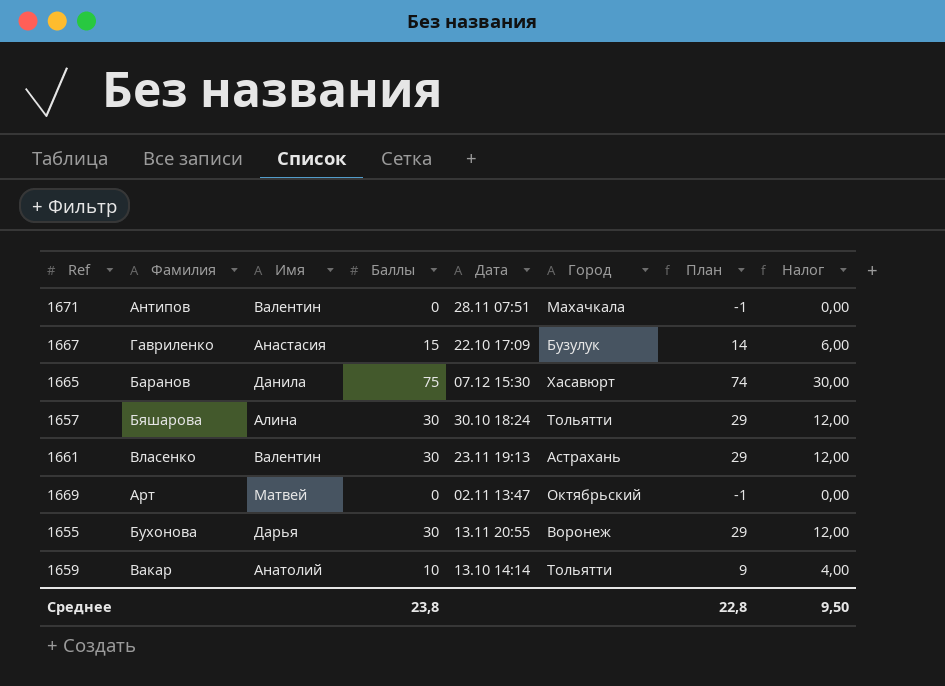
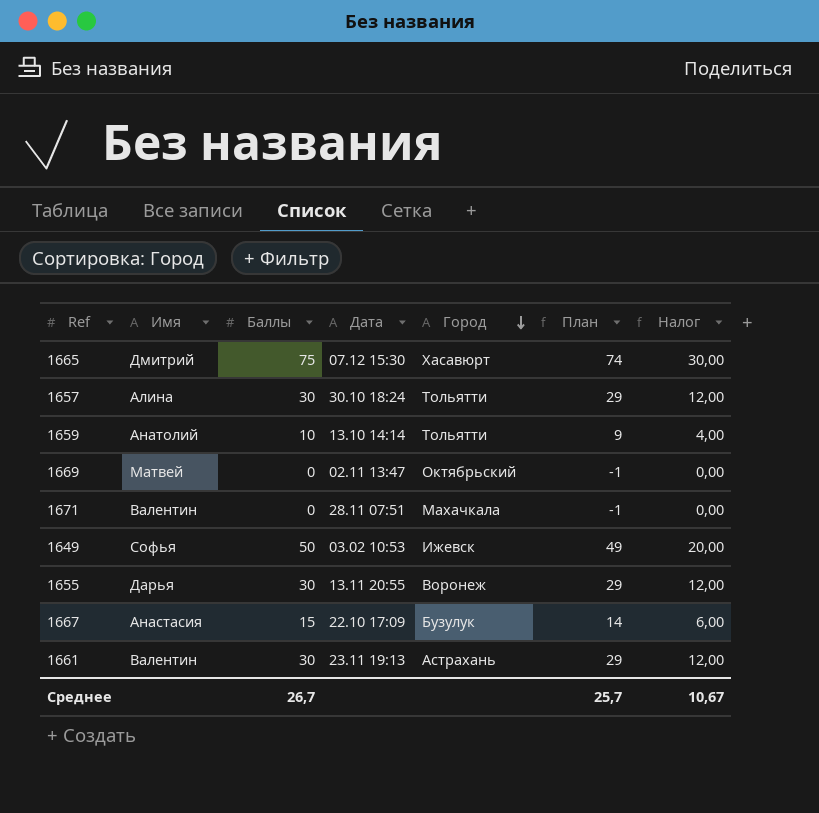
row order: none -> Город descending
column Фамилия | position: 2 -> none
1665 | Имя: Данила -> Дмитрий
row 1649: none -> Софья | 50 | 03.02 10:53 | Ижевск | 49 | 20,00
Среднее | Баллы: 23,8 -> 26,7
Среднее | План: 22,8 -> 25,7
Среднее | Налог: 9,50 -> 10,67

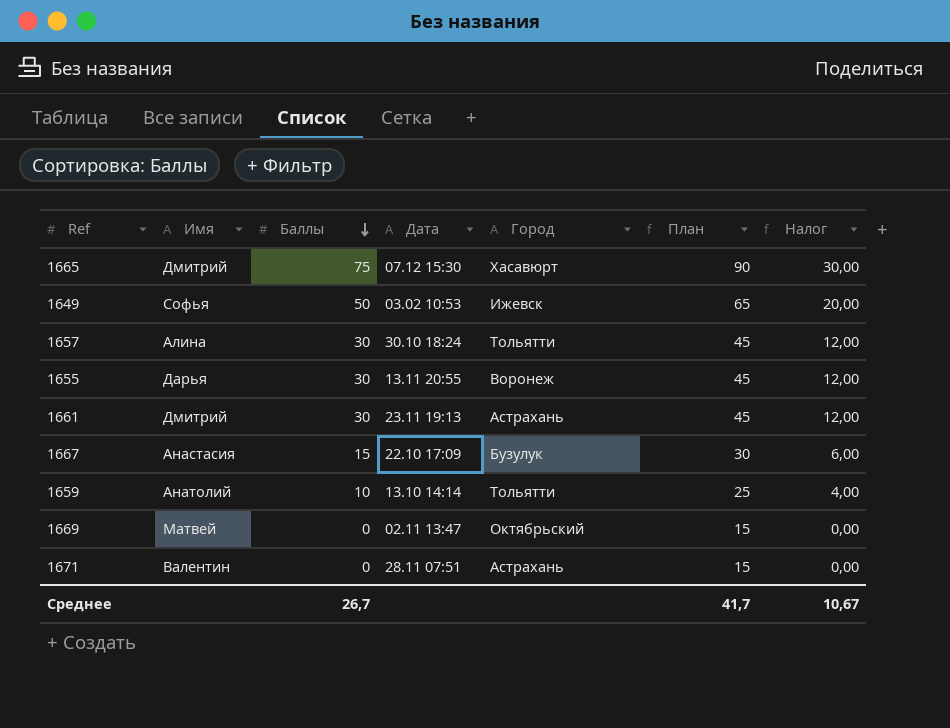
row order: Город descending -> Баллы descending
column План | formula: [Баллы] - 1 -> [Баллы] + 15
1661 | Имя: Валентин -> Дмитрий
1671 | Город: Махачкала -> Астрахань
Среднее | План: 25,7 -> 41,7

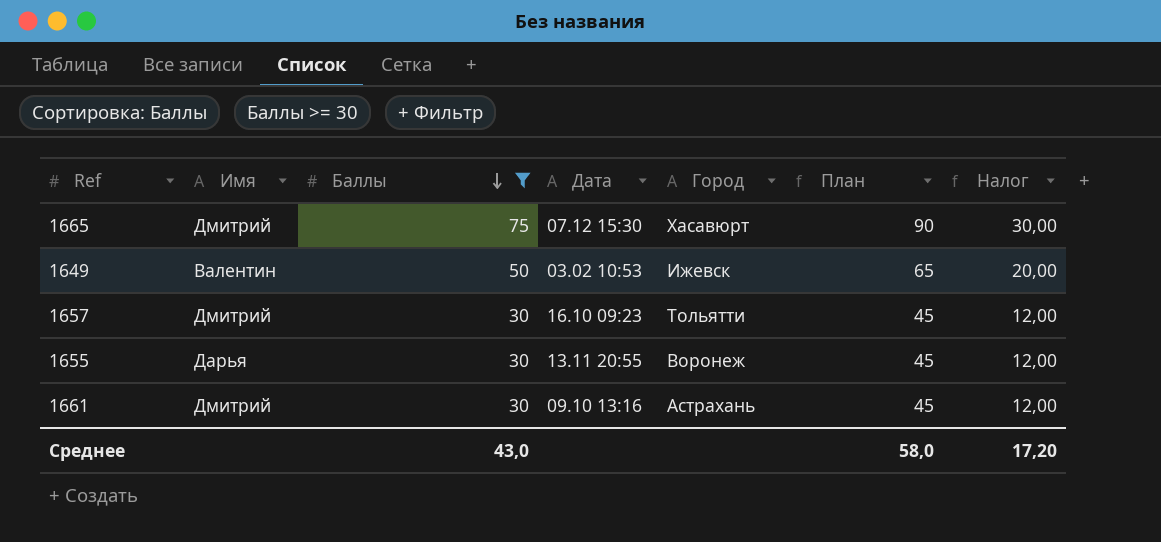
filter: none -> Баллы >= 30
1649 | Имя: Софья -> Валентин
1657 | Имя: Алина -> Дмитрий
1657 | Дата: 30.10 18:24 -> 16.10 09:23
1661 | Дата: 23.11 19:13 -> 09.10 13:16
Среднее | Баллы: 26,7 -> 43,0
Среднее | План: 41,7 -> 58,0
Среднее | Налог: 10,67 -> 17,20

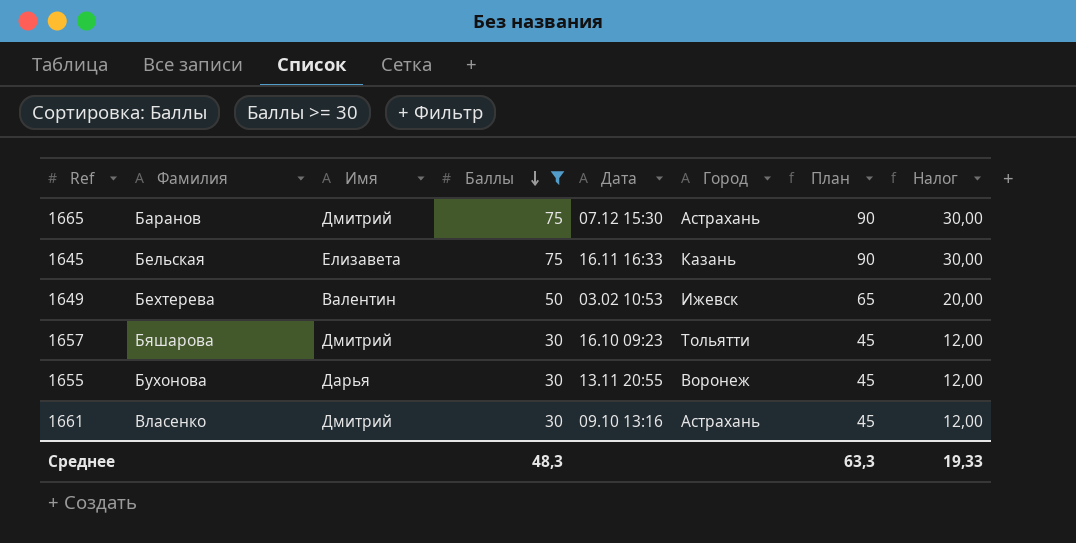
column Фамилия | position: none -> 2
1665 | Город: Хасавюрт -> Астрахань
row 1645: none -> Бельская | Елизавета | 75 | 16.11 16:33 | Казань | 90 | 30,00
Среднее | Баллы: 43,0 -> 48,3
Среднее | План: 58,0 -> 63,3
Среднее | Налог: 17,20 -> 19,33

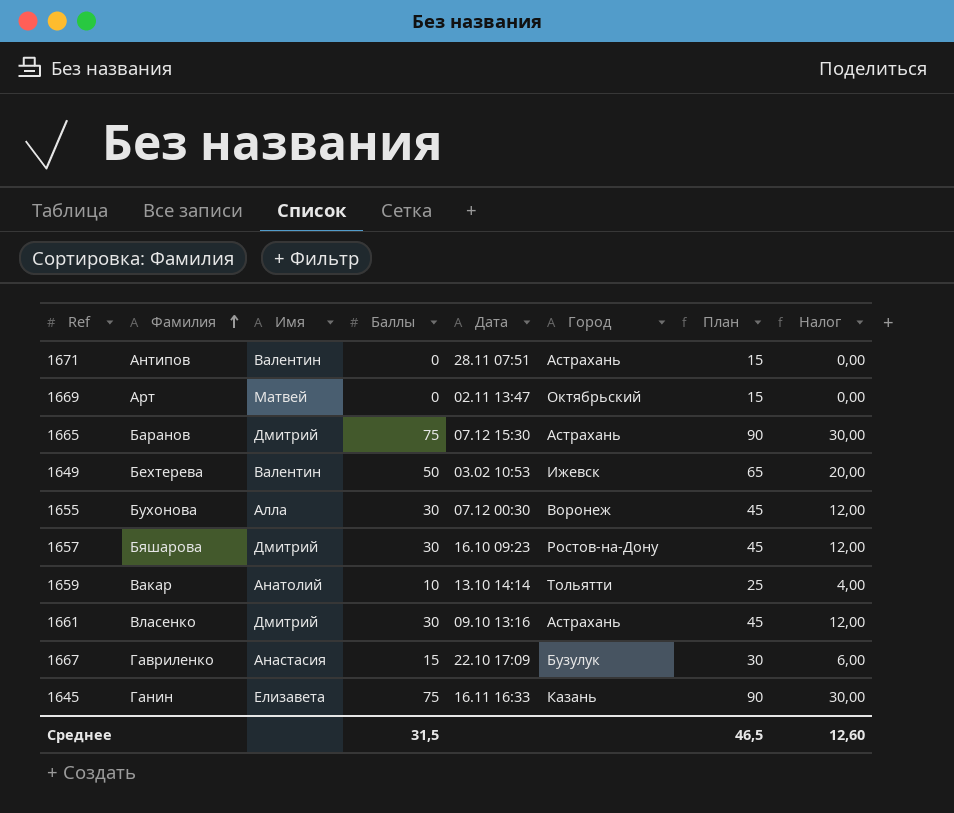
filter: Баллы >= 30 -> none
row order: Баллы descending -> Фамилия ascending
1655 | Имя: Дарья -> Алла
1655 | Дата: 13.11 20:55 -> 07.12 00:30
1657 | Город: Тольятти -> Ростов-на-Дону
1645 | Фамилия: Бельская -> Ганин
Среднее | Баллы: 48,3 -> 31,5
Среднее | План: 63,3 -> 46,5
Среднее | Налог: 19,33 -> 12,60

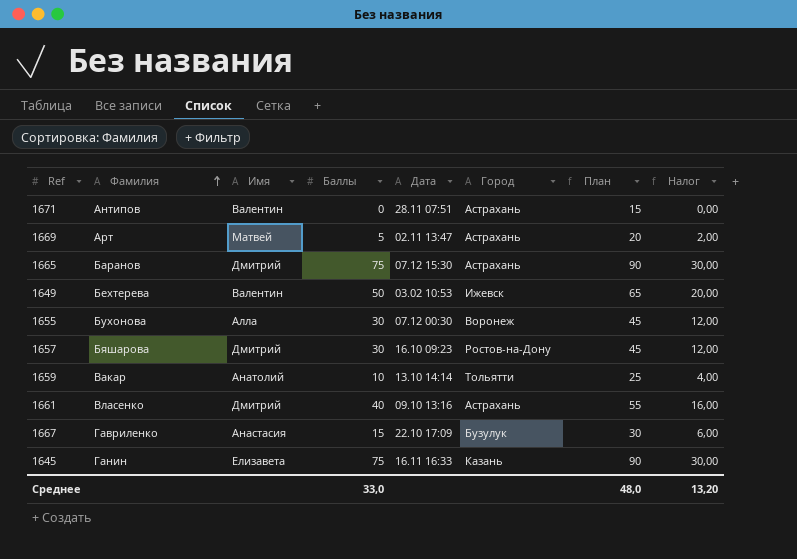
1669 | Баллы: 0 -> 5
1669 | Город: Октябрьский -> Астрахань
1669 | План: 15 -> 20
1669 | Налог: 0,00 -> 2,00
1661 | Баллы: 30 -> 40
1661 | План: 45 -> 55
1661 | Налог: 12,00 -> 16,00
Среднее | Баллы: 31,5 -> 33,0
Среднее | План: 46,5 -> 48,0
Среднее | Налог: 12,60 -> 13,20

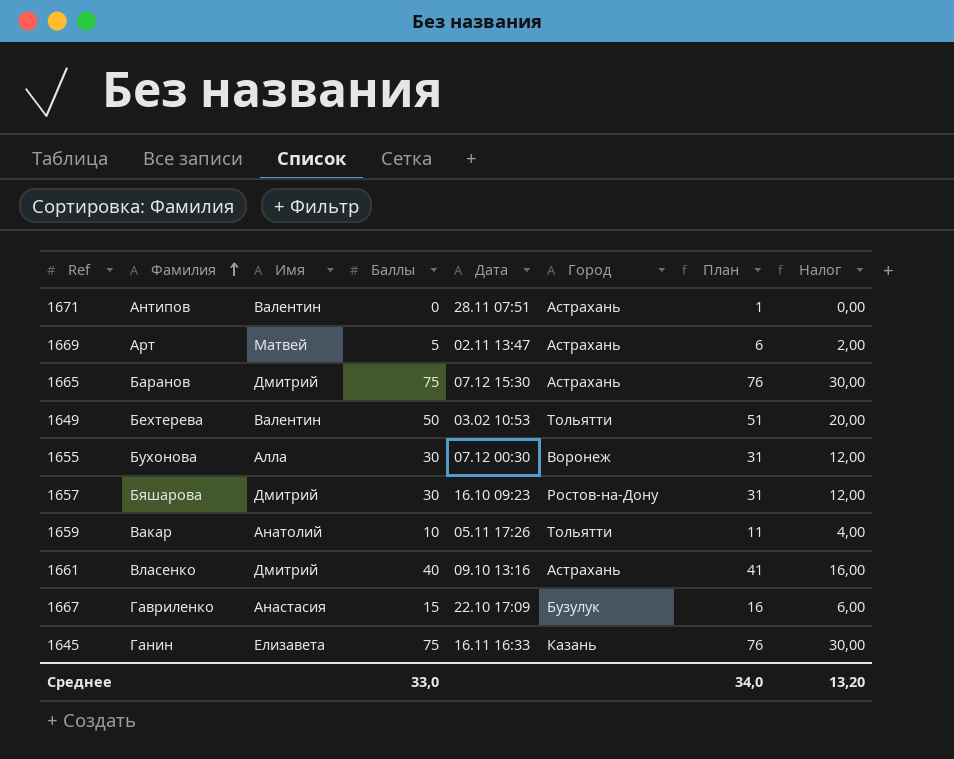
column План | formula: [Баллы] + 15 -> [Баллы] + 1
1649 | Город: Ижевск -> Тольятти
1659 | Дата: 13.10 14:14 -> 05.11 17:26
Среднее | План: 48,0 -> 34,0

